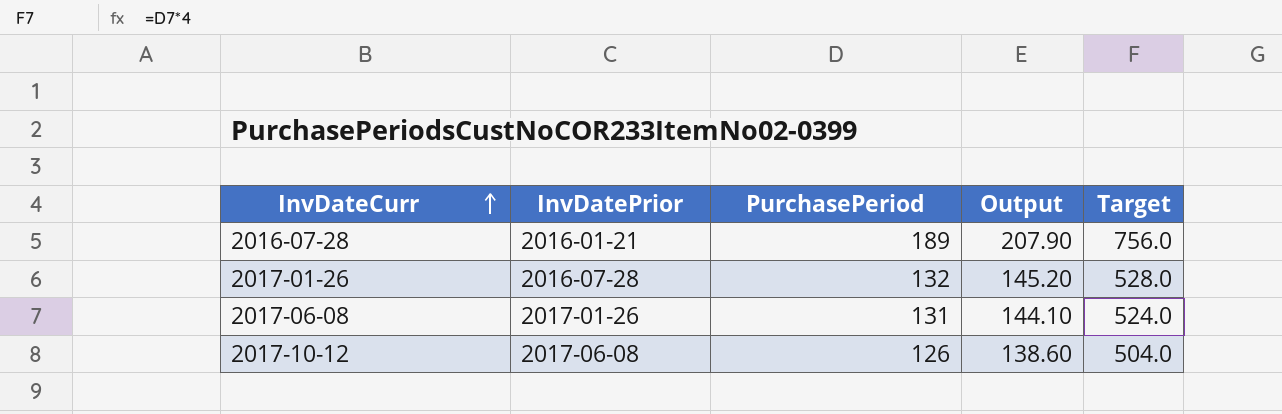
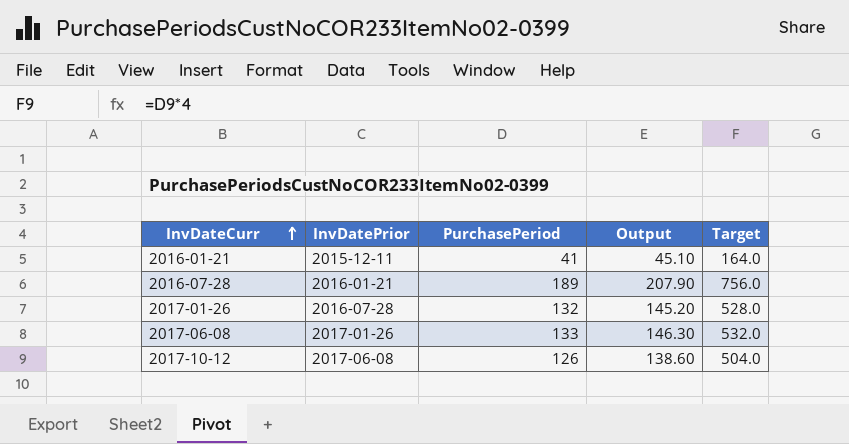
row 2016-01-21: none -> 2015-12-11 | 41 | 45.10 | 164.0
2017-06-08 | PurchasePeriod: 131 -> 133
2017-06-08 | Output: 144.10 -> 146.30
2017-06-08 | Target: 524.0 -> 532.0

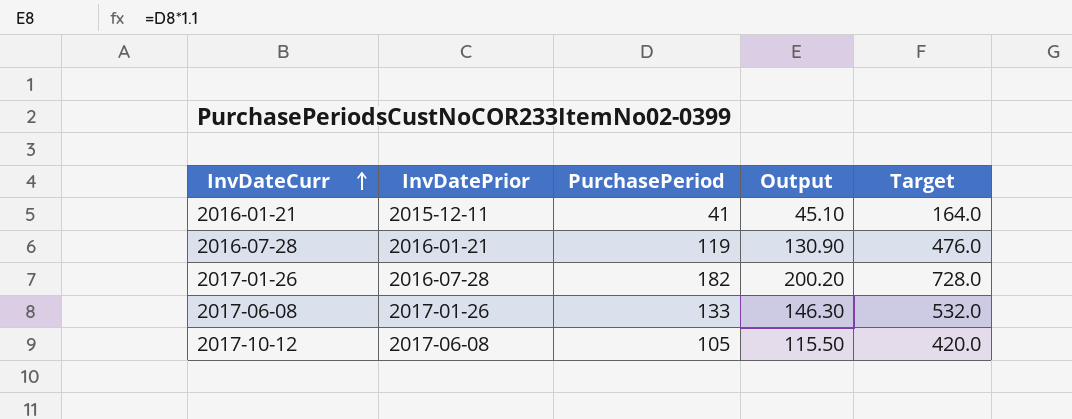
2016-07-28 | PurchasePeriod: 189 -> 119
2016-07-28 | Output: 207.90 -> 130.90
2016-07-28 | Target: 756.0 -> 476.0
2017-01-26 | PurchasePeriod: 132 -> 182
2017-01-26 | Output: 145.20 -> 200.20
2017-01-26 | Target: 528.0 -> 728.0
2017-10-12 | PurchasePeriod: 126 -> 105
2017-10-12 | Output: 138.60 -> 115.50
2017-10-12 | Target: 504.0 -> 420.0

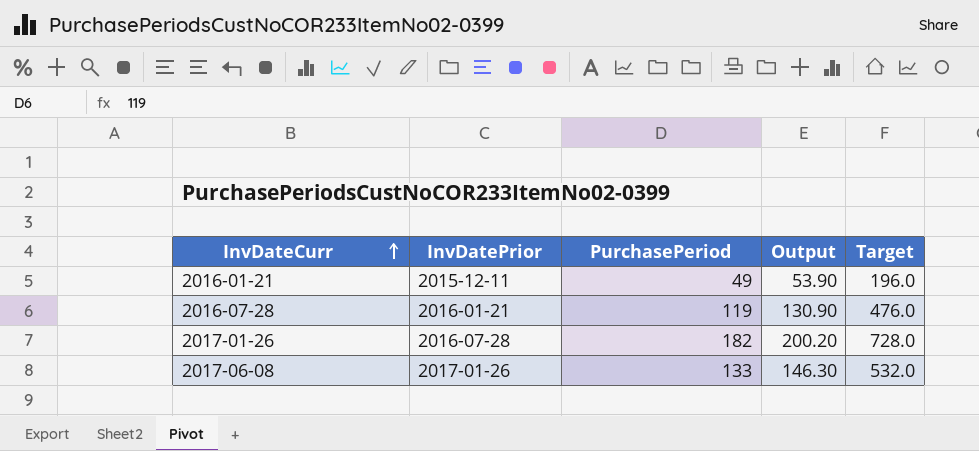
row 2017-10-12: 2017-06-08 | 105 | 115.50 | 420.0 -> none
2016-01-21 | PurchasePeriod: 41 -> 49
2016-01-21 | Output: 45.10 -> 53.90
2016-01-21 | Target: 164.0 -> 196.0

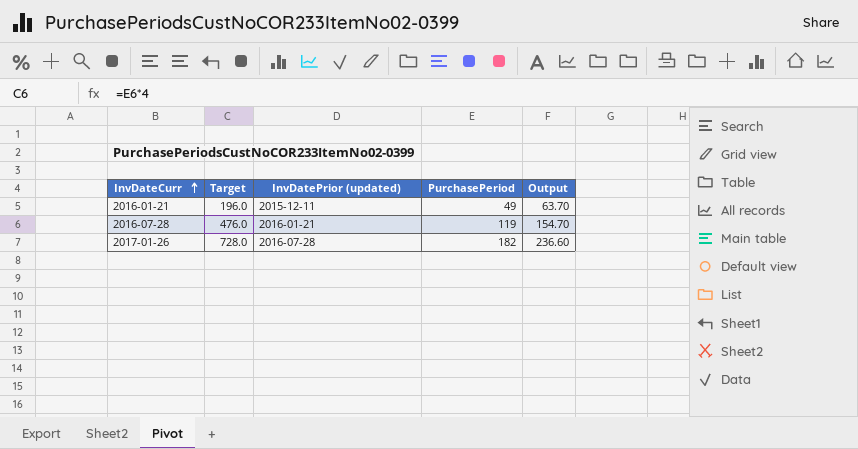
column Target | position: 5 -> 2
column name: InvDatePrior -> InvDatePrior (updated)
column Output | formula: [PurchasePeriod] * 1.1 -> [PurchasePeriod] * 1.3
row 2017-06-08: 2017-01-26 | 133 | 146.30 | 532.0 -> none

